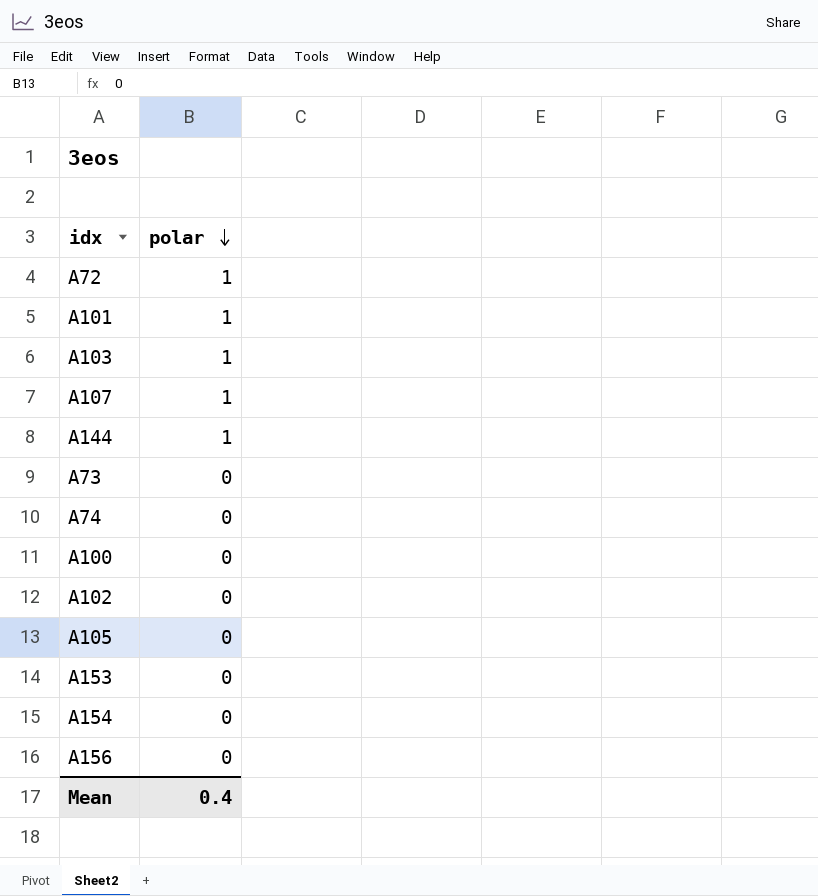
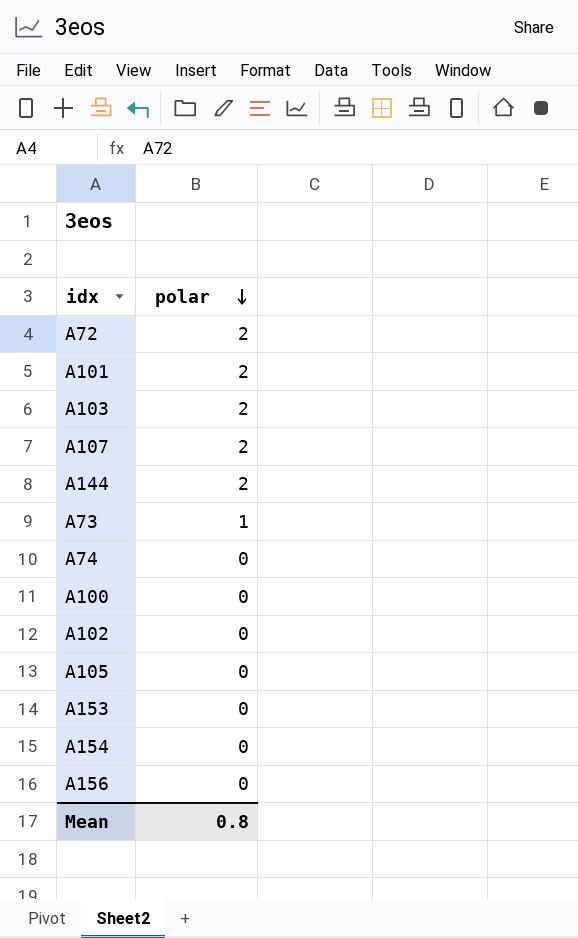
A72 | polar: 1 -> 2
A101 | polar: 1 -> 2
A103 | polar: 1 -> 2
A107 | polar: 1 -> 2
A144 | polar: 1 -> 2
A73 | polar: 0 -> 1
Mean | polar: 0.4 -> 0.8

